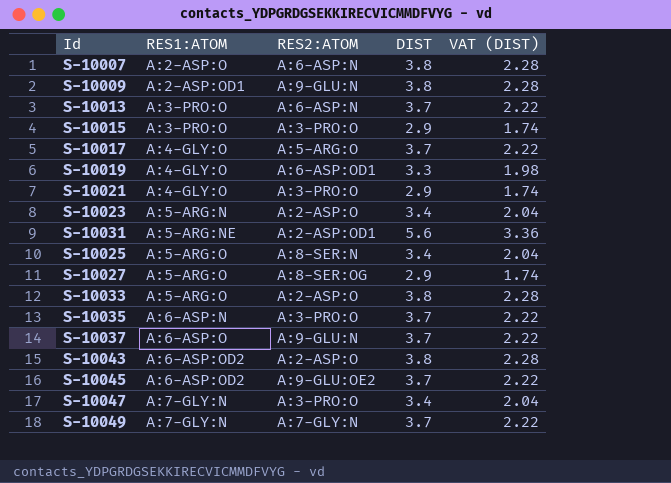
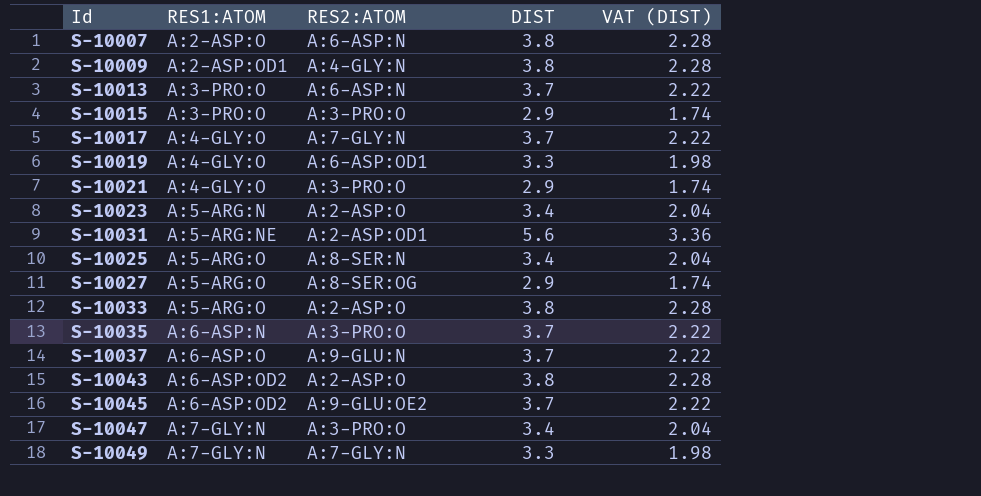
S-10009 | RES2:ATOM: A:9-GLU:N -> A:4-GLY:N
S-10017 | RES2:ATOM: A:5-ARG:O -> A:7-GLY:N
S-10049 | DIST: 3.7 -> 3.3
S-10049 | VAT (DIST): 2.22 -> 1.98

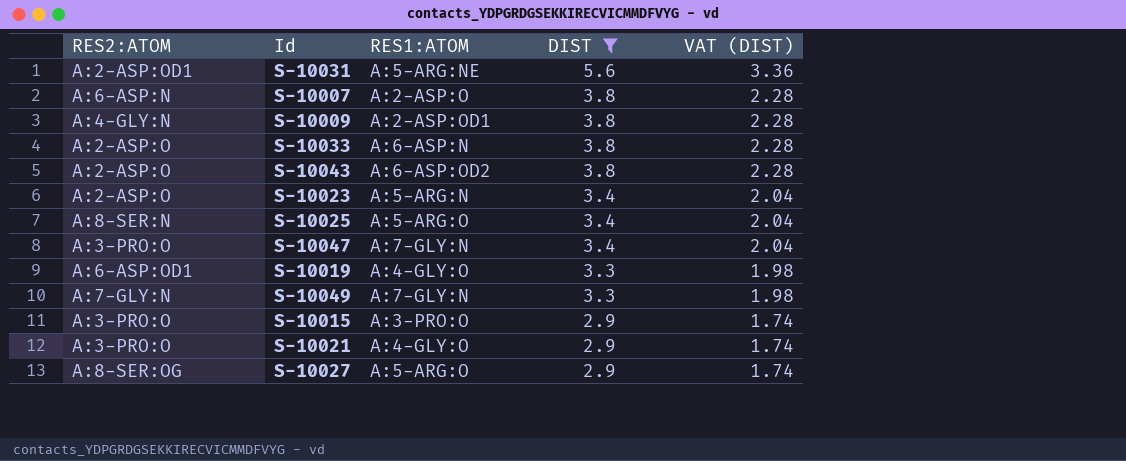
filter: none -> DIST != 3.7
row order: RES1:ATOM ascending -> DIST descending
column RES2:ATOM | position: 3 -> 1
S-10033 | RES1:ATOM: A:5-ARG:O -> A:6-ASP:N

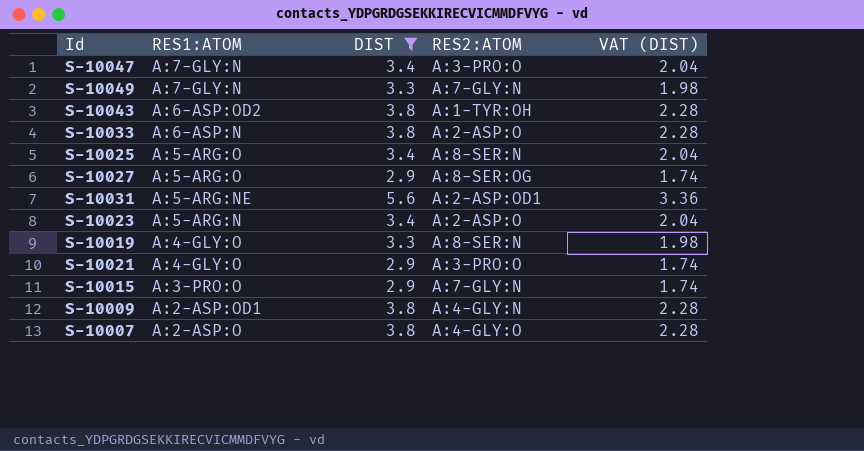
row order: DIST descending -> RES1:ATOM descending
column RES2:ATOM | position: 1 -> 4
S-10043 | RES2:ATOM: A:2-ASP:O -> A:1-TYR:OH
S-10019 | RES2:ATOM: A:6-ASP:OD1 -> A:8-SER:N
S-10015 | RES2:ATOM: A:3-PRO:O -> A:7-GLY:N
S-10007 | RES2:ATOM: A:6-ASP:N -> A:4-GLY:O

